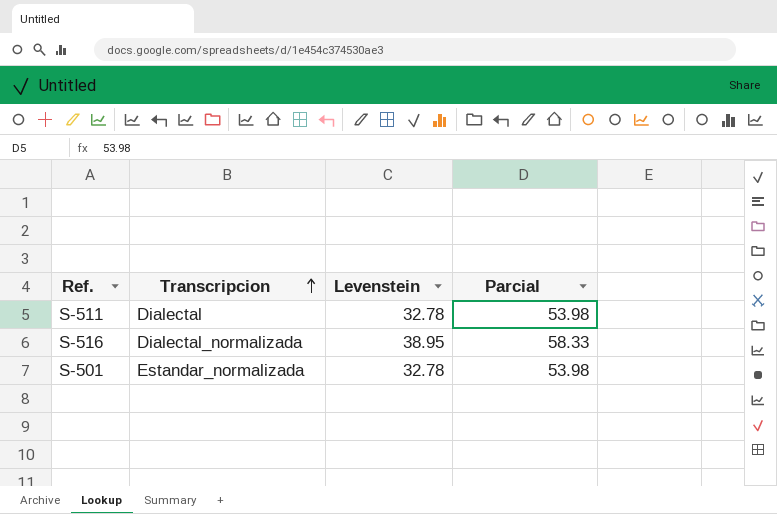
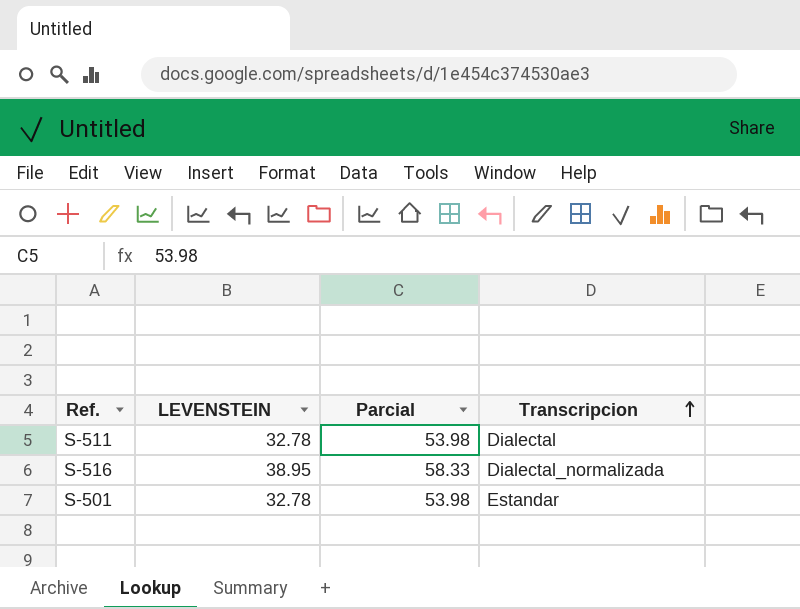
column name: Levenstein -> LEVENSTEIN
column Transcripcion | position: 2 -> 4
S-501 | Transcripcion: Estandar_normalizada -> Estandar

